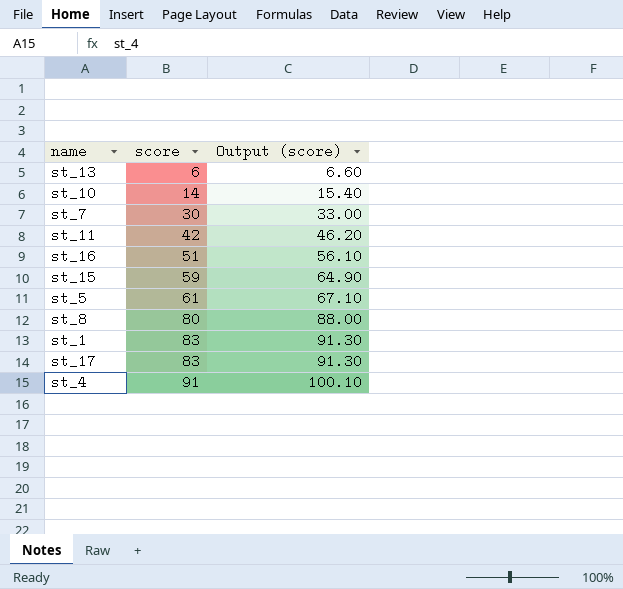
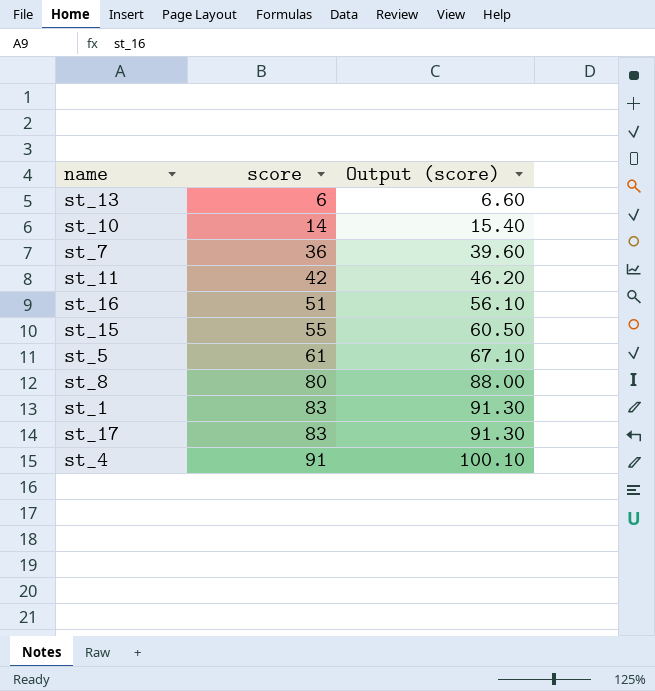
st_7 | score: 30 -> 36
st_7 | Output (score): 33.00 -> 39.60
st_15 | score: 59 -> 55
st_15 | Output (score): 64.90 -> 60.50

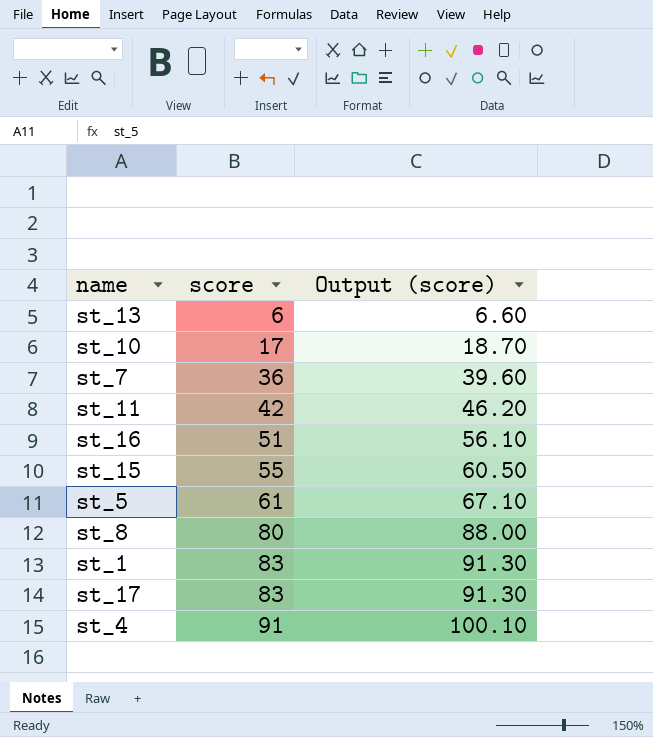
st_10 | score: 14 -> 17
st_10 | Output (score): 15.40 -> 18.70

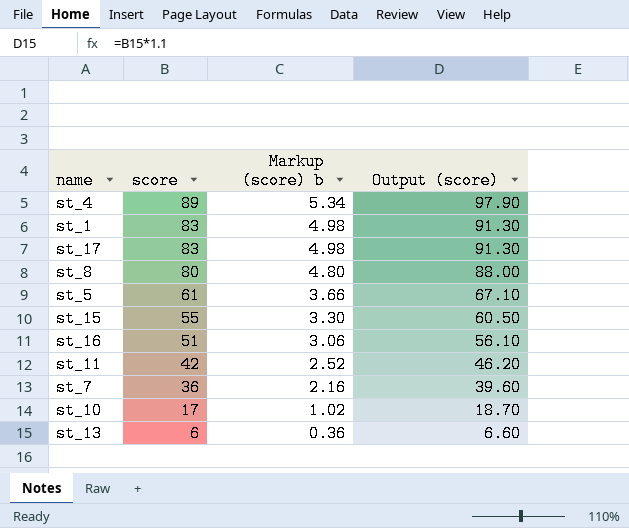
row order: score ascending -> score descending
column Markup (score) b | formula: none -> [score] * 0.06
st_4 | score: 91 -> 89
st_4 | Output (score): 100.10 -> 97.90

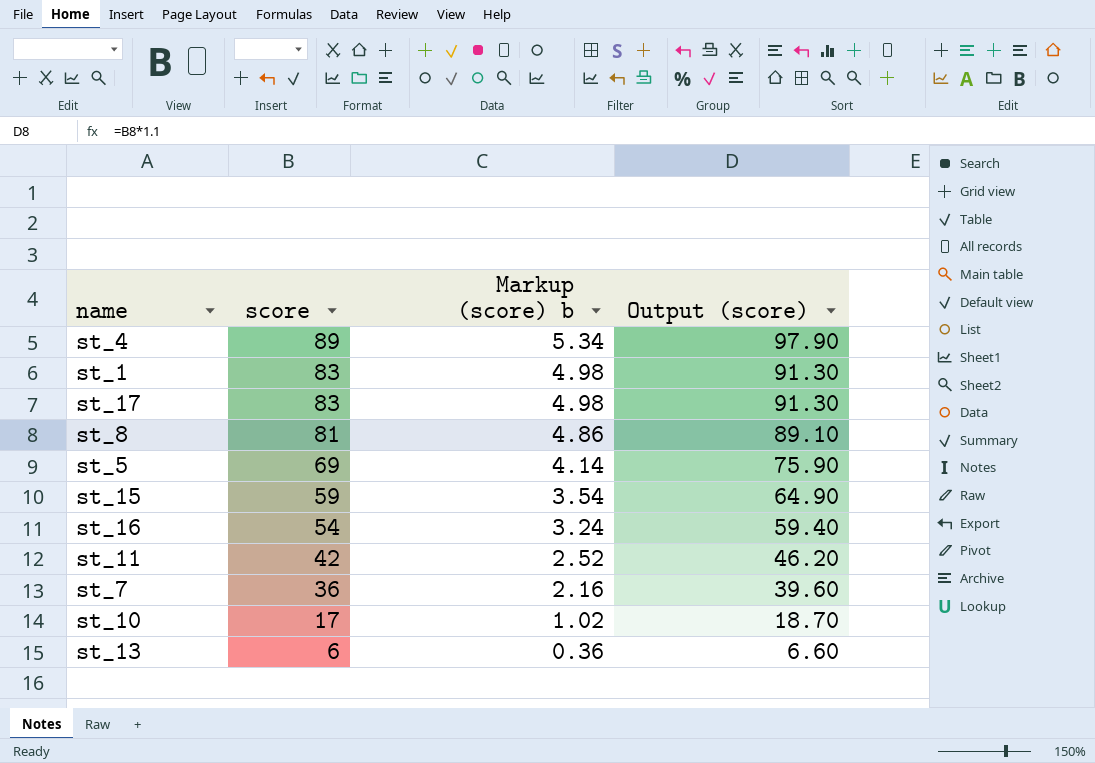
st_8 | score: 80 -> 81
st_8 | Markup (score) b: 4.80 -> 4.86
st_8 | Output (score): 88.00 -> 89.10
st_5 | score: 61 -> 69
st_5 | Markup (score) b: 3.66 -> 4.14
st_5 | Output (score): 67.10 -> 75.90
st_15 | score: 55 -> 59
st_15 | Markup (score) b: 3.30 -> 3.54
st_15 | Output (score): 60.50 -> 64.90
st_16 | score: 51 -> 54
st_16 | Markup (score) b: 3.06 -> 3.24
st_16 | Output (score): 56.10 -> 59.40

